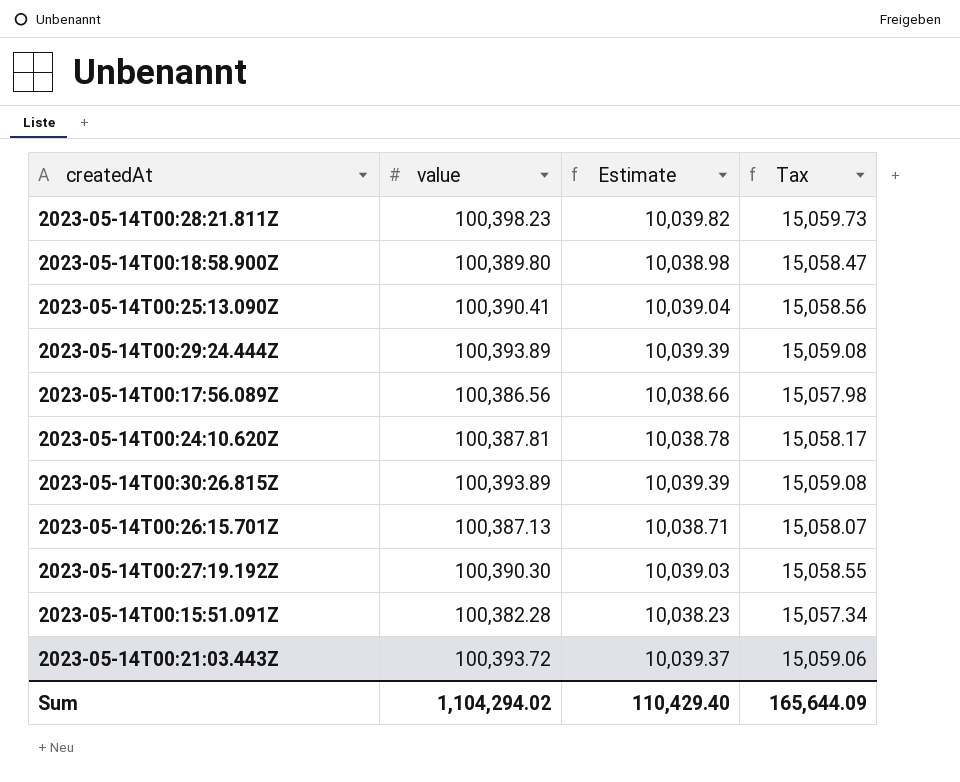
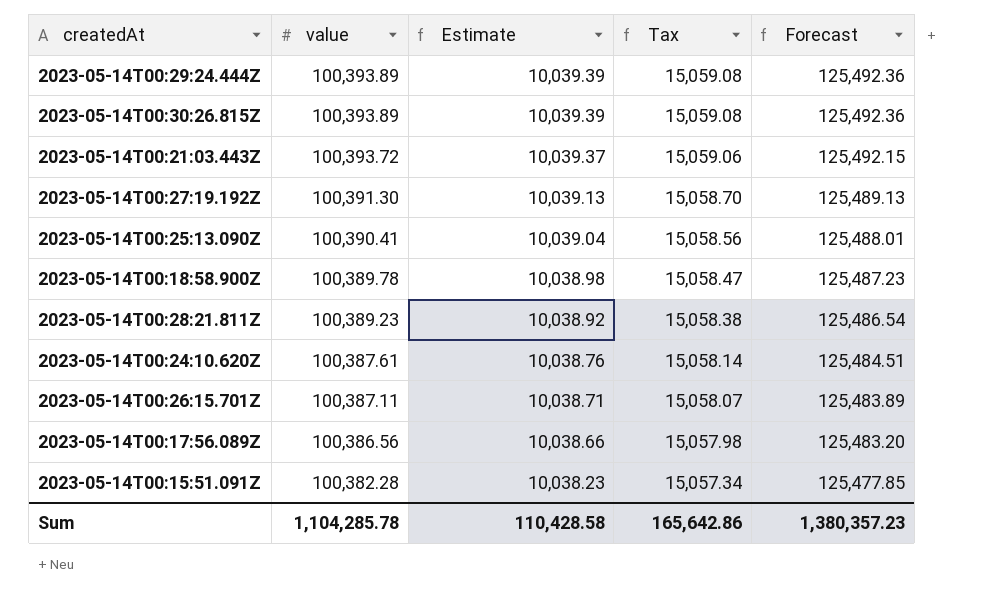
row order: none -> value descending
column Forecast | formula: none -> [value] * 1.25
2023-05-14T00:27:19.192Z | value: 100,390.30 -> 100,391.30
2023-05-14T00:27:19.192Z | Estimate: 10,039.03 -> 10,039.13
2023-05-14T00:27:19.192Z | Tax: 15,058.55 -> 15,058.70
2023-05-14T00:18:58.900Z | value: 100,389.80 -> 100,389.78
2023-05-14T00:28:21.811Z | value: 100,398.23 -> 100,389.23
2023-05-14T00:28:21.811Z | Estimate: 10,039.82 -> 10,038.92
2023-05-14T00:28:21.811Z | Tax: 15,059.73 -> 15,058.38
2023-05-14T00:24:10.620Z | value: 100,387.81 -> 100,387.61
2023-05-14T00:24:10.620Z | Estimate: 10,038.78 -> 10,038.76
2023-05-14T00:24:10.620Z | Tax: 15,058.17 -> 15,058.14
2023-05-14T00:26:15.701Z | value: 100,387.13 -> 100,387.11
Sum | value: 1,104,294.02 -> 1,104,285.78
Sum | Estimate: 110,429.40 -> 110,428.58
Sum | Tax: 165,644.09 -> 165,642.86

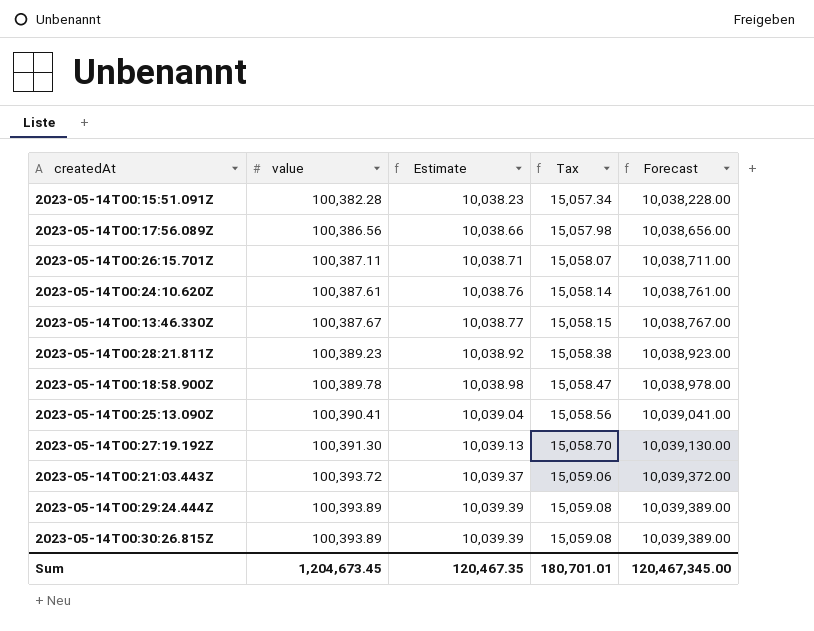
row order: value descending -> value ascending
column Forecast | formula: [value] * 1.25 -> [value] * 100
row 2023-05-14T00:13:46.330Z: none -> 100,387.67 | 10,038.77 | 15,058.15 | 10,038,767.00
Sum | value: 1,104,285.78 -> 1,204,673.45
Sum | Estimate: 110,428.58 -> 120,467.35
Sum | Tax: 165,642.86 -> 180,701.01
Sum | Forecast: 1,380,357.23 -> 120,467,345.00

